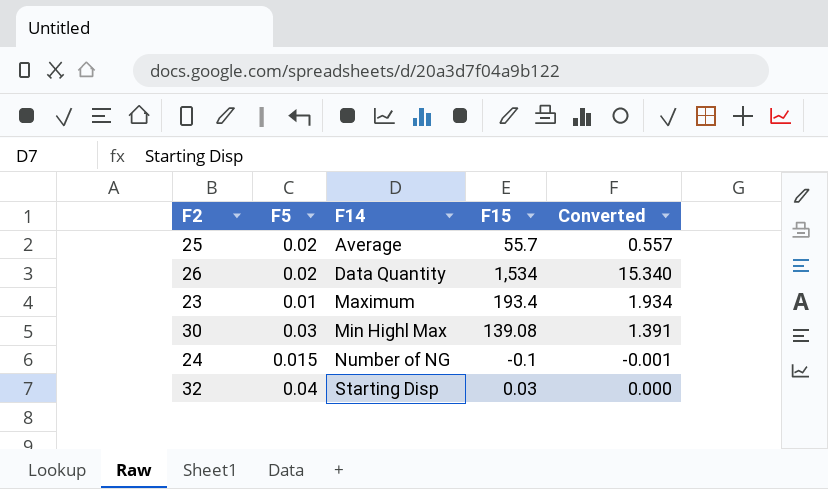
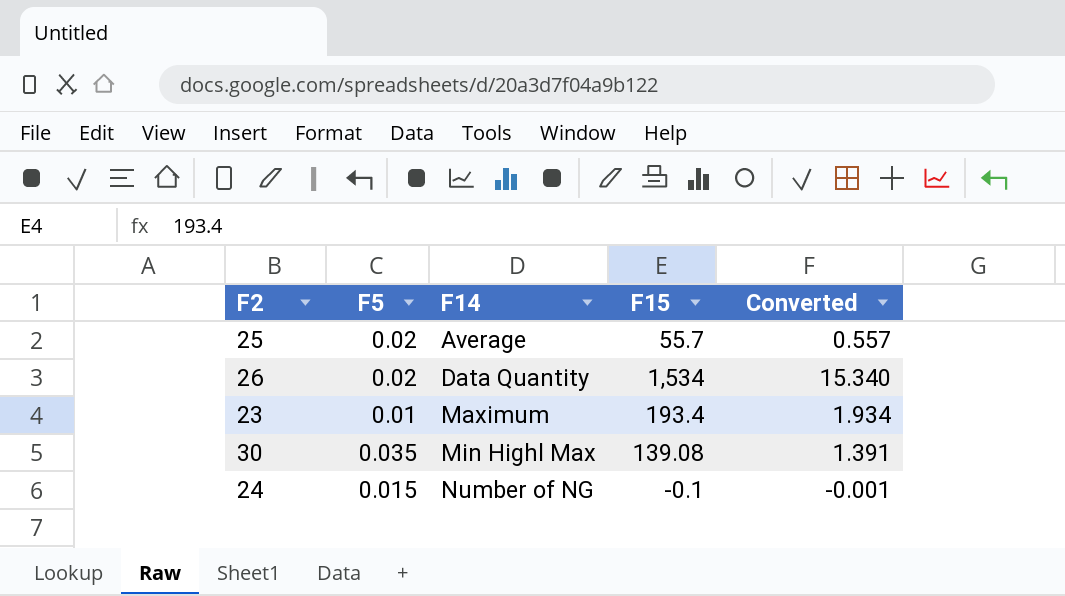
row 32: 0.04 | Starting Disp | 0.03 | 0.000 -> none
30 | F5: 0.03 -> 0.035

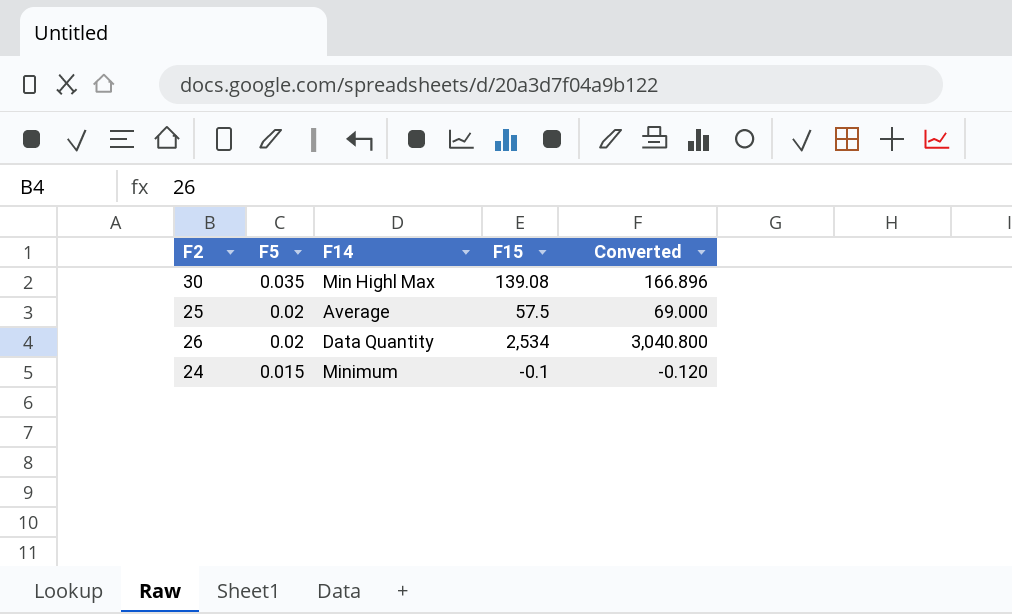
row order: F14 ascending -> F5 descending
column Converted | formula: [F15] * 0.01 -> [F15] * 1.2
row 23: 0.01 | Maximum | 193.4 | 1.934 -> none
25 | F15: 55.7 -> 57.5
26 | F15: 1,534 -> 2,534
24 | F14: Number of NG -> Minimum

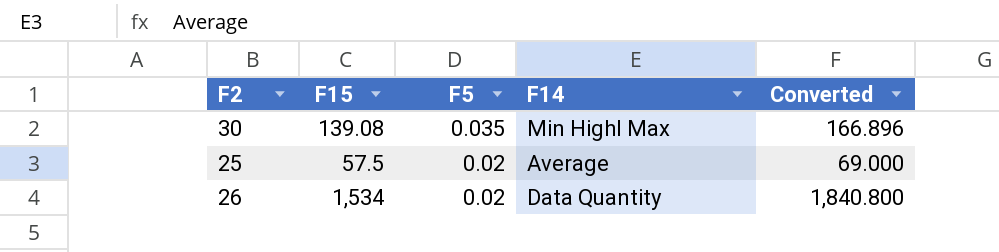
column F15 | position: 4 -> 2
row 24: 0.015 | Minimum | -0.1 | -0.120 -> none
26 | F15: 2,534 -> 1,534
26 | Converted: 3,040.800 -> 1,840.800

